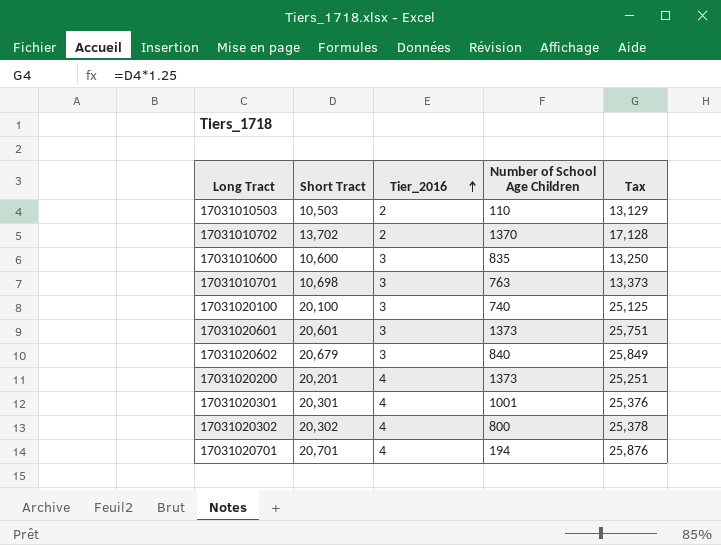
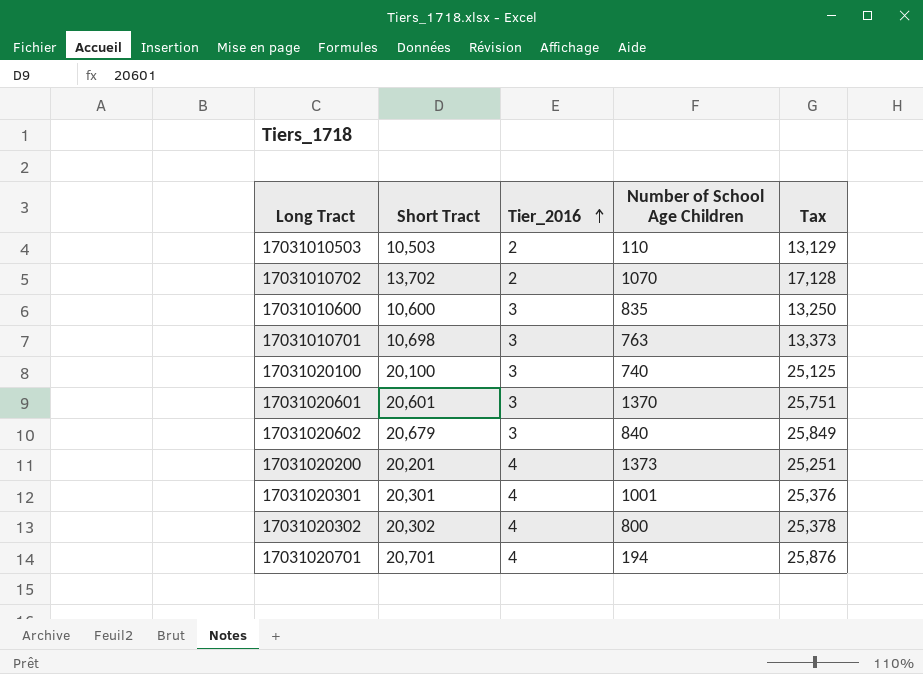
17031010702 | Number of School Age Children: 1370 -> 1070
17031020601 | Number of School Age Children: 1373 -> 1370

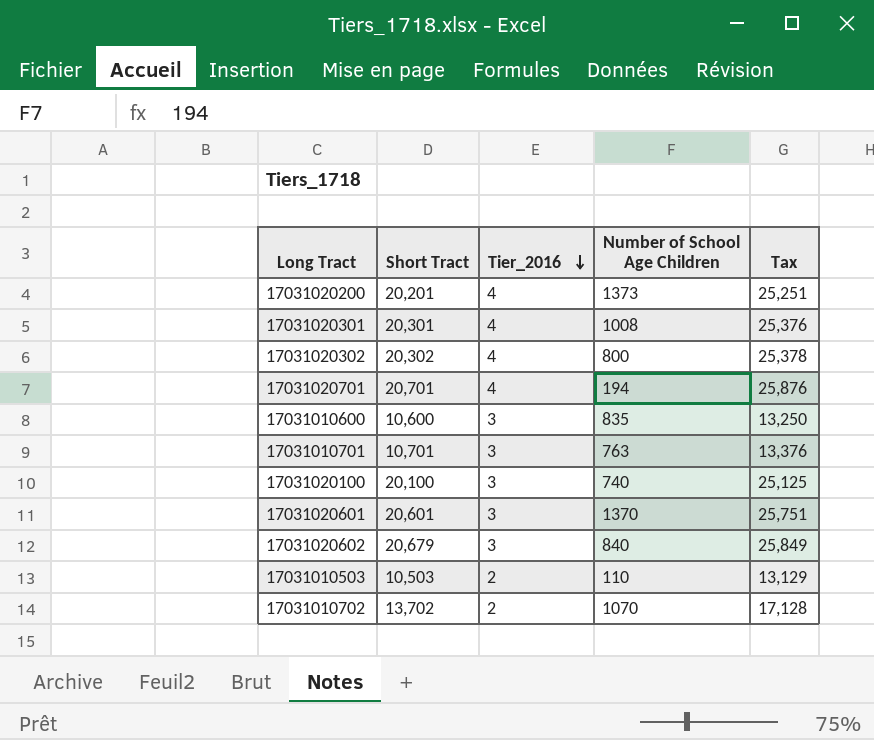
row order: Tier_2016 ascending -> Tier_2016 descending
17031020301 | Number of School Age Children: 1001 -> 1008
17031010701 | Short Tract: 10,698 -> 10,701
17031010701 | Tax: 13,373 -> 13,376

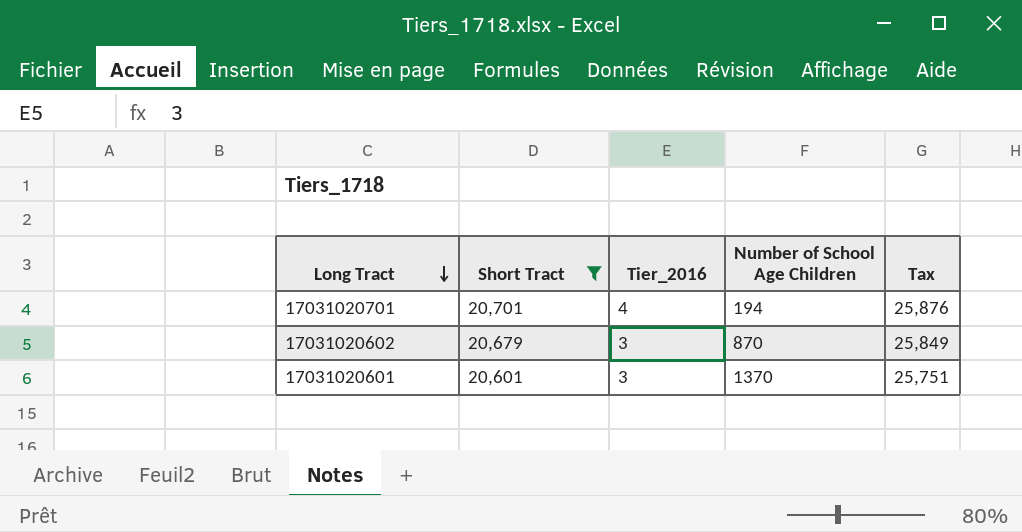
filter: none -> Short Tract >= 20,601
row order: Tier_2016 descending -> Long Tract descending
17031020602 | Number of School Age Children: 840 -> 870

